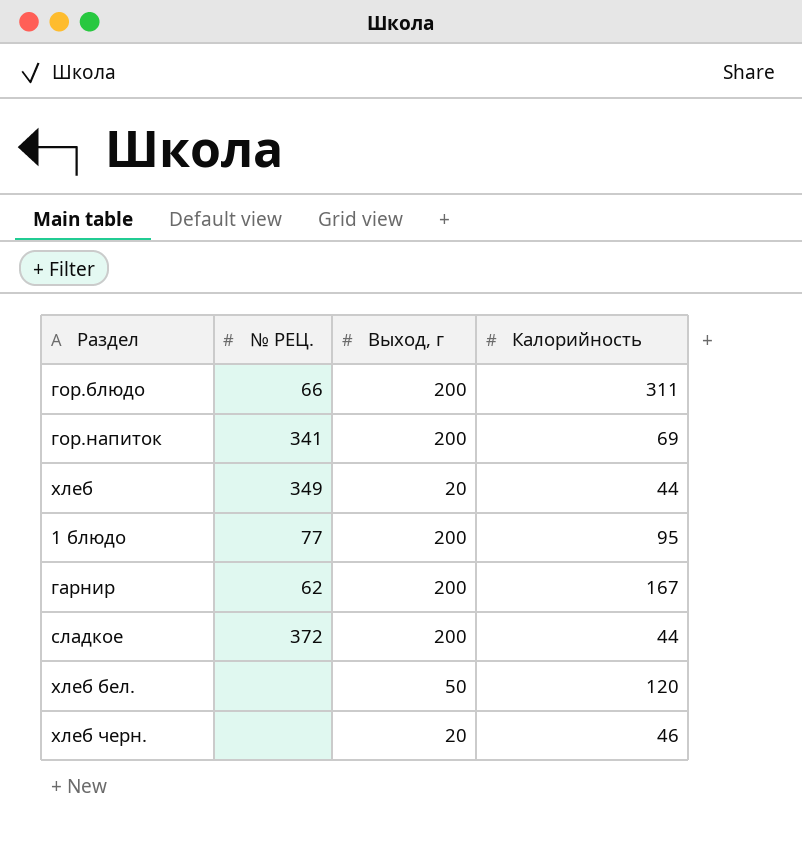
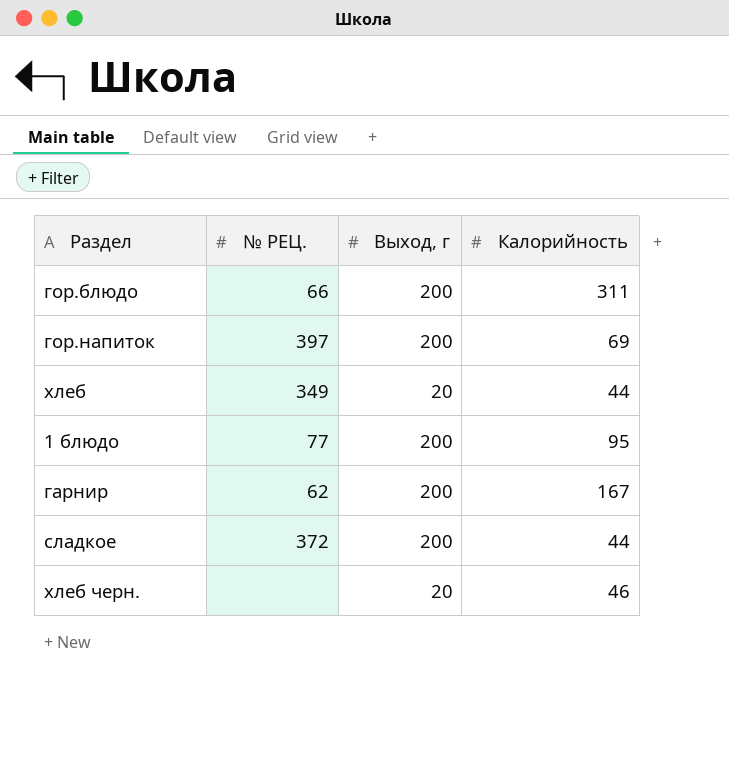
row хлеб бел.: none | 50 | 120 -> none
гор.напиток | № РЕЦ.: 341 -> 397

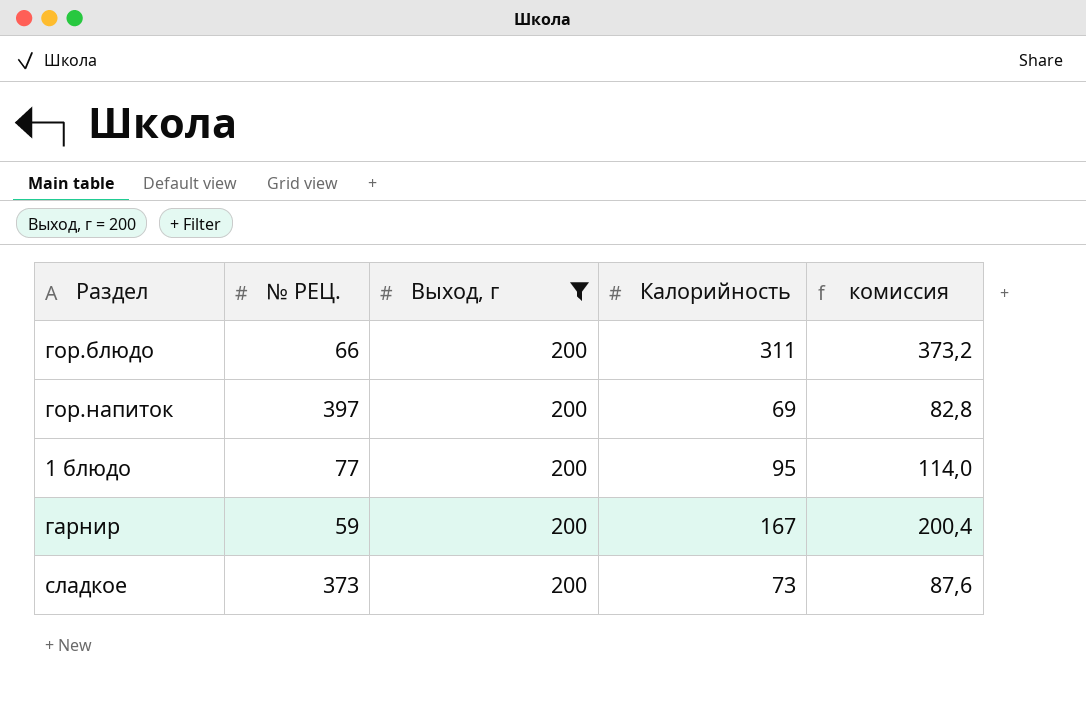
filter: none -> Выход, г = 200
column комиссия | formula: none -> [Калорийность] * 1,2
гарнир | № РЕЦ.: 62 -> 59
сладкое | № РЕЦ.: 372 -> 373
сладкое | Калорийность: 44 -> 73

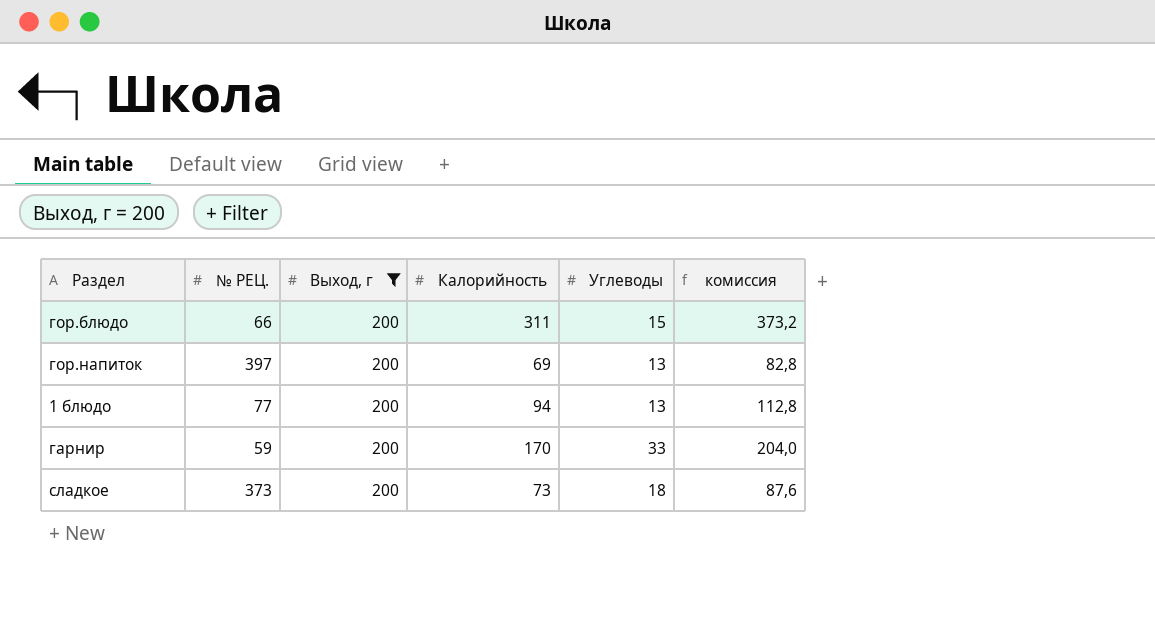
column Углеводы | position: none -> 5
1 блюдо | Калорийность: 95 -> 94
1 блюдо | комиссия: 114,0 -> 112,8
гарнир | Калорийность: 167 -> 170
гарнир | комиссия: 200,4 -> 204,0

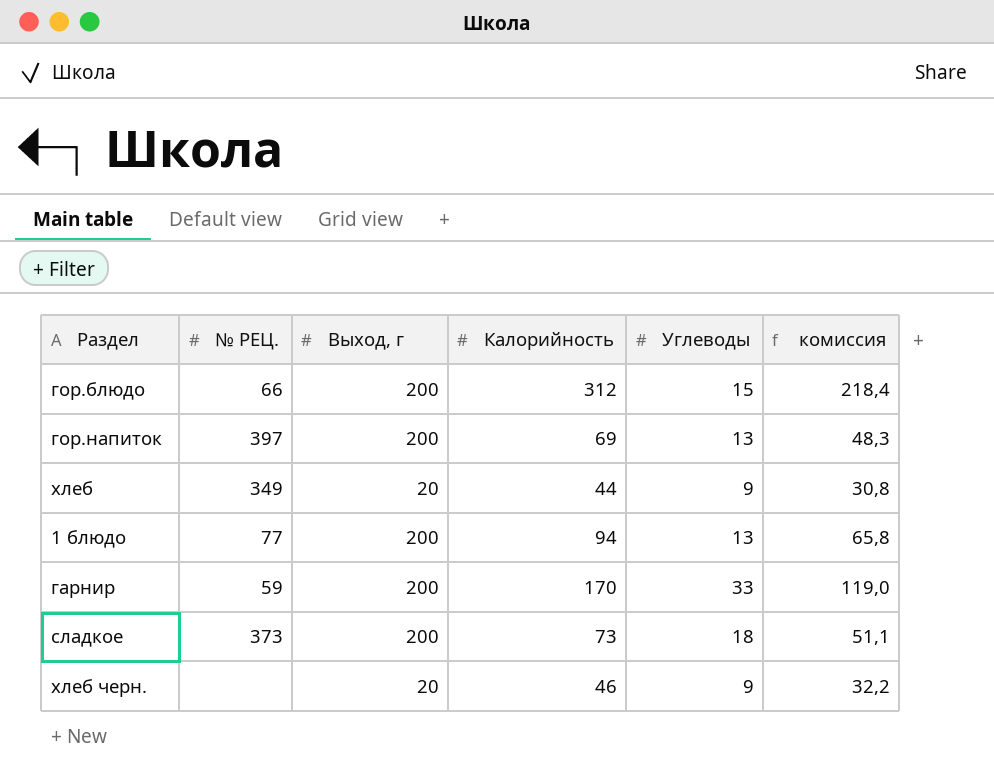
filter: Выход, г = 200 -> none
column комиссия | formula: [Калорийность] * 1,2 -> [Калорийность] * 0,7
гор.блюдо | Калорийность: 311 -> 312

